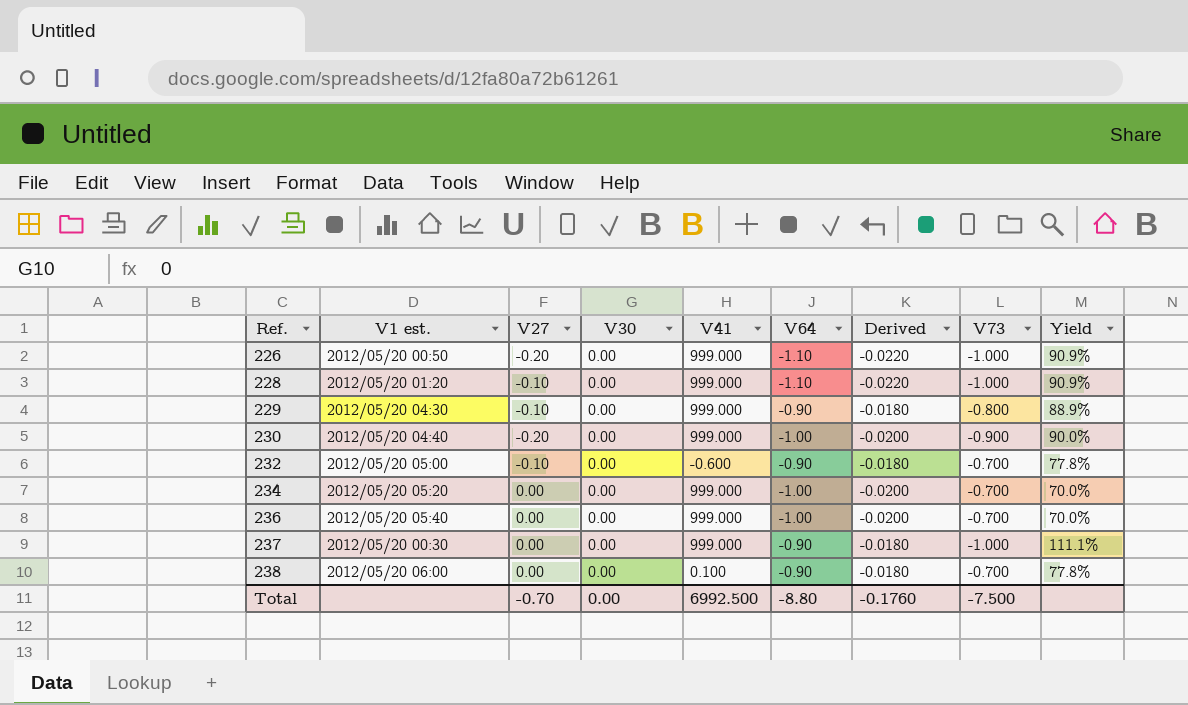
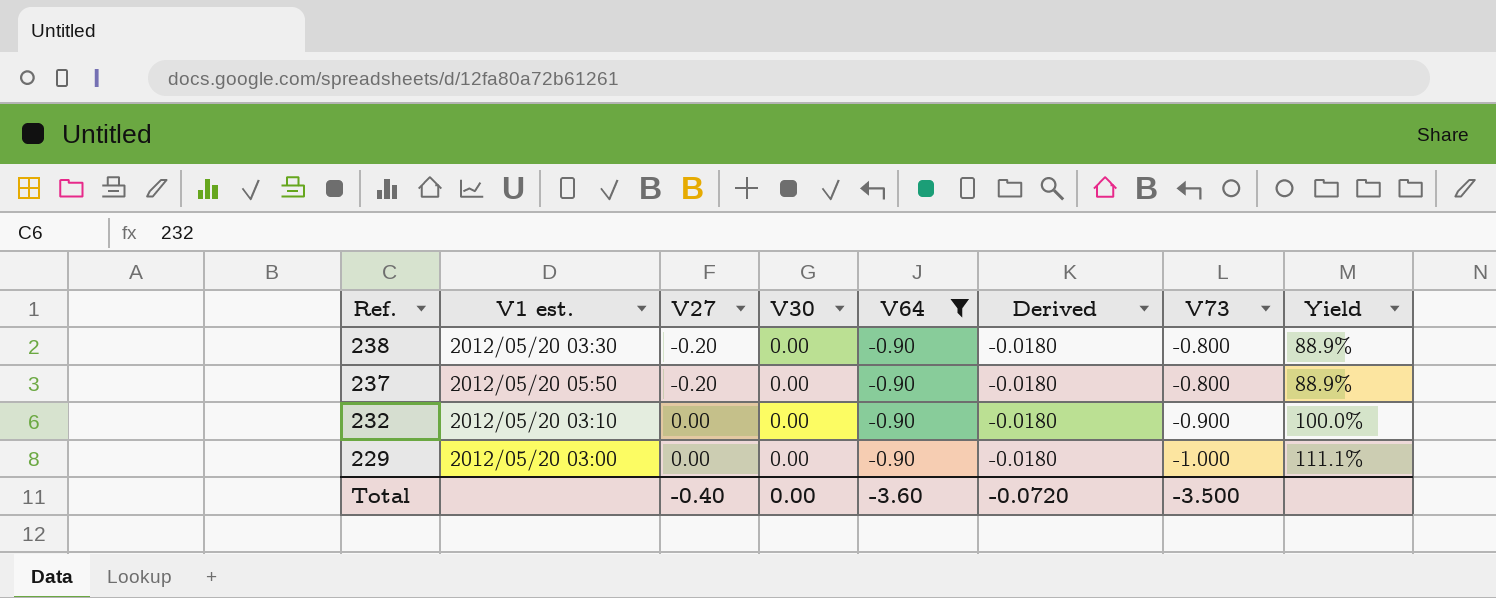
filter: none -> V64 = -0.90
row order: Ref. ascending -> Ref. descending
column V41 | position: 5 -> none
238 | V1 est.: 2012/05/20 06:00 -> 2012/05/20 03:30
238 | V27: 0.00 -> -0.20
238 | V73: -0.700 -> -0.800
238 | Yield: 77.8% -> 88.9%
237 | V1 est.: 2012/05/20 00:30 -> 2012/05/20 05:50
237 | V27: 0.00 -> -0.20
237 | V73: -1.000 -> -0.800
237 | Yield: 111.1% -> 88.9%
232 | V1 est.: 2012/05/20 05:00 -> 2012/05/20 03:10
232 | V27: -0.10 -> 0.00
232 | V73: -0.700 -> -0.900
232 | Yield: 77.8% -> 100.0%
229 | V1 est.: 2012/05/20 04:30 -> 2012/05/20 03:00
229 | V27: -0.10 -> 0.00
229 | V73: -0.800 -> -1.000
229 | Yield: 88.9% -> 111.1%
Total | V27: -0.70 -> -0.40
Total | V64: -8.80 -> -3.60
Total | Derived: -0.1760 -> -0.0720
Total | V73: -7.500 -> -3.500

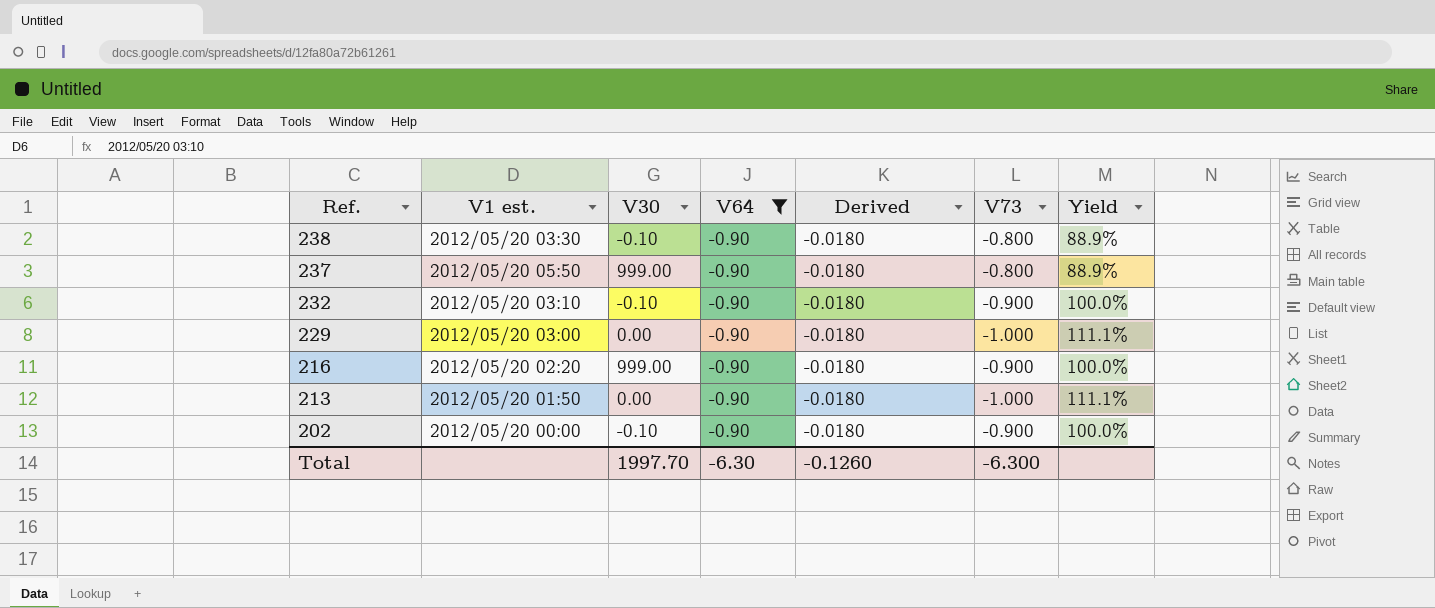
column V27 | position: 3 -> none
238 | V30: 0.00 -> -0.10
237 | V30: 0.00 -> 999.00
232 | V30: 0.00 -> -0.10
row 216: none -> 2012/05/20 02:20 | 999.00 | -0.90 | -0.0180 | -0.900 | 100.0%
row 213: none -> 2012/05/20 01:50 | 0.00 | -0.90 | -0.0180 | -1.000 | 111.1%
row 202: none -> 2012/05/20 00:00 | -0.10 | -0.90 | -0.0180 | -0.900 | 100.0%
Total | V30: 0.00 -> 1997.70
Total | V64: -3.60 -> -6.30
Total | Derived: -0.0720 -> -0.1260
Total | V73: -3.500 -> -6.300

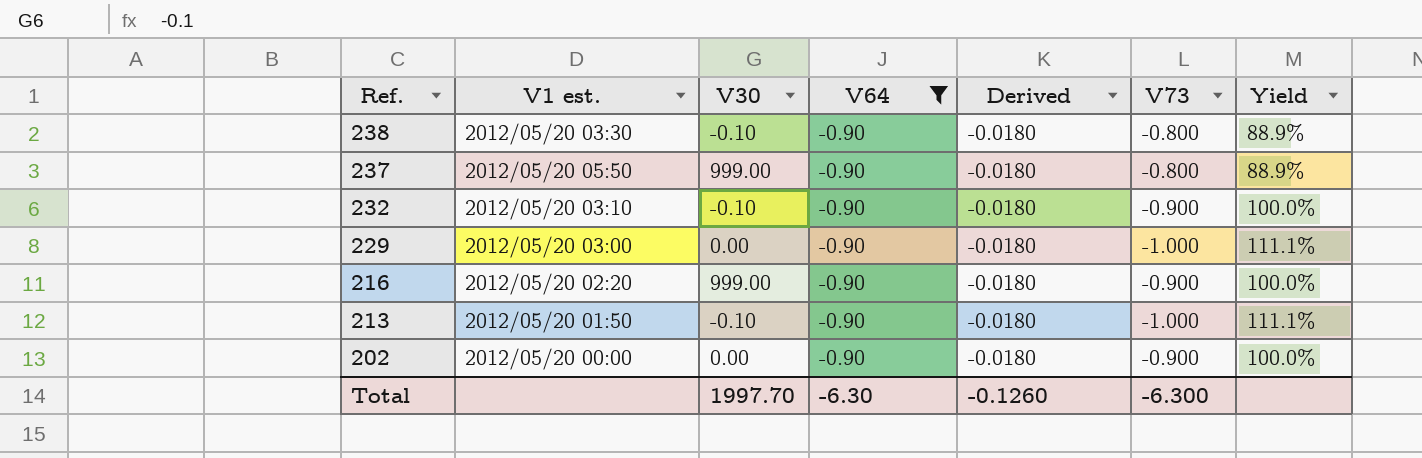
213 | V30: 0.00 -> -0.10
202 | V30: -0.10 -> 0.00

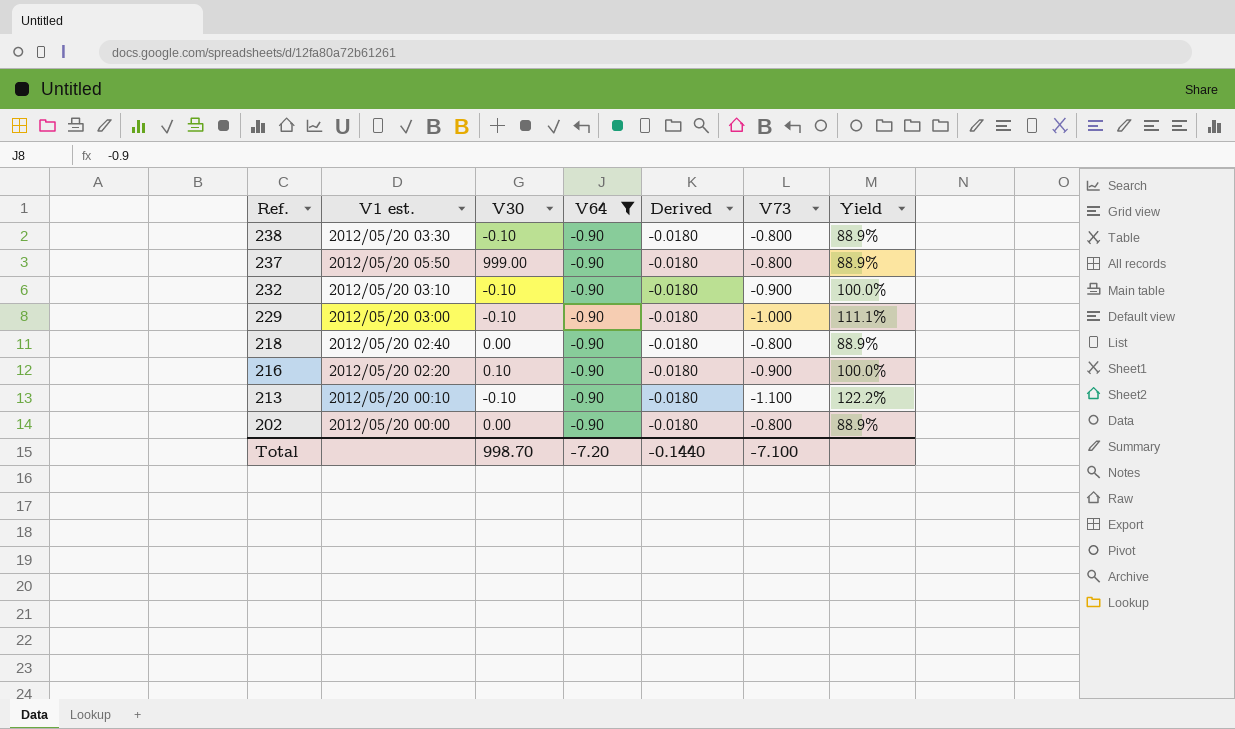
229 | V30: 0.00 -> -0.10
row 218: none -> 2012/05/20 02:40 | 0.00 | -0.90 | -0.0180 | -0.800 | 88.9%
216 | V30: 999.00 -> 0.10
213 | V1 est.: 2012/05/20 01:50 -> 2012/05/20 00:10
213 | V73: -1.000 -> -1.100
213 | Yield: 111.1% -> 122.2%
202 | V73: -0.900 -> -0.800
202 | Yield: 100.0% -> 88.9%
Total | V30: 1997.70 -> 998.70
Total | V64: -6.30 -> -7.20
Total | Derived: -0.1260 -> -0.1440
Total | V73: -6.300 -> -7.100

